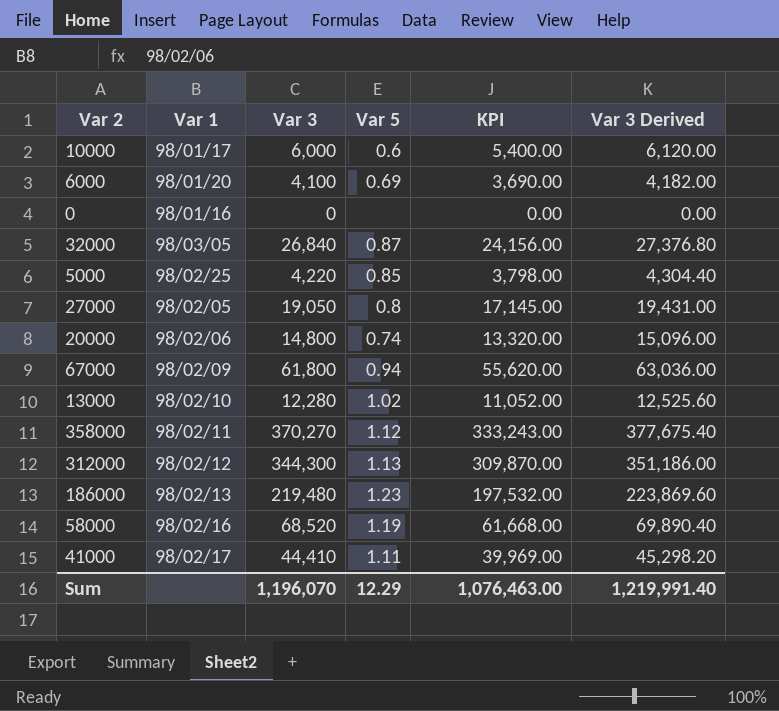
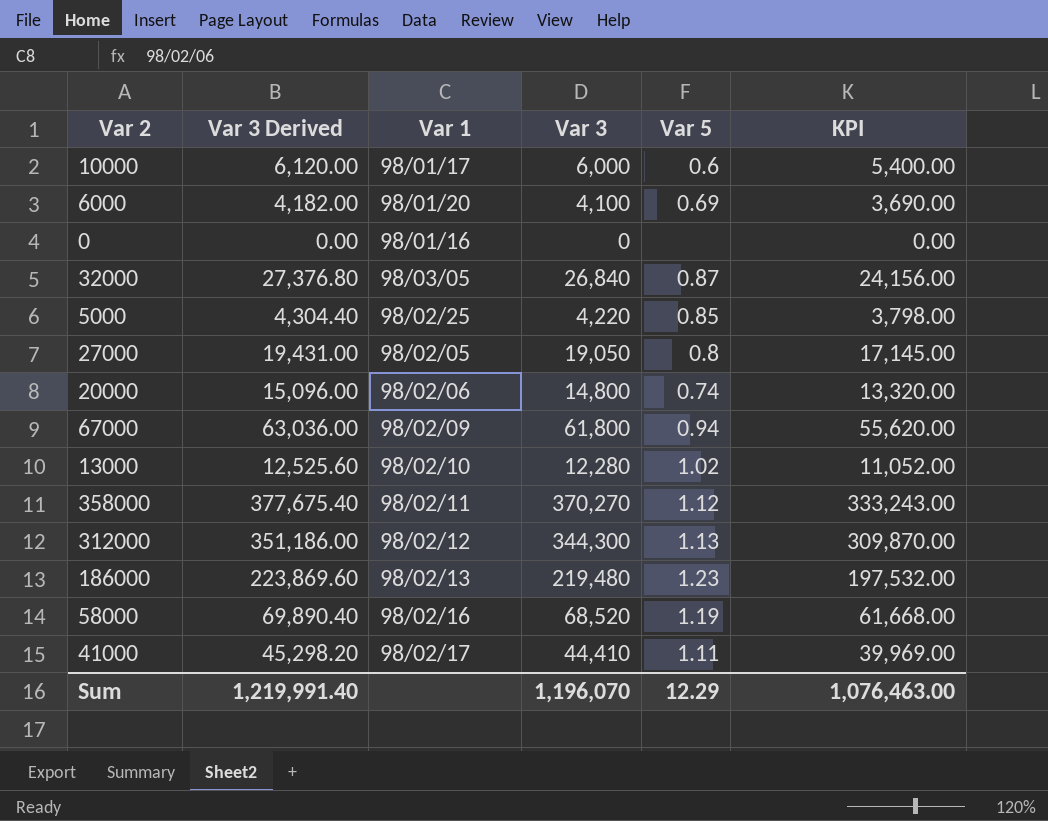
column Var 3 Derived | position: 6 -> 2

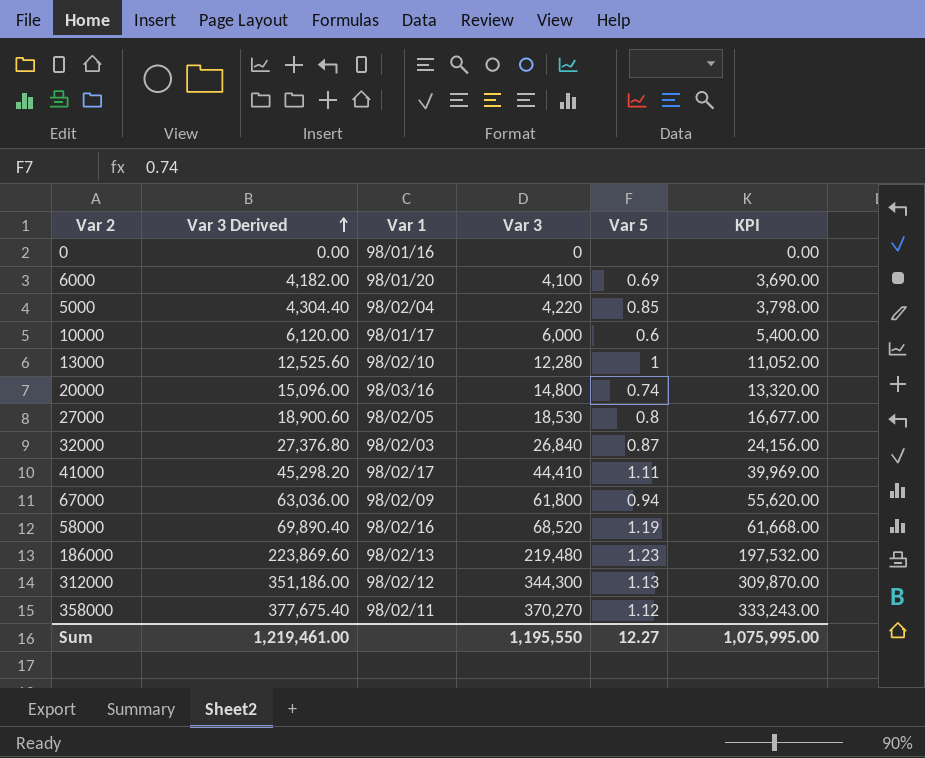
row order: none -> Var 3 Derived ascending
5000 | Var 1: 98/02/25 -> 98/02/04
13000 | Var 5: 1.02 -> 1
20000 | Var 1: 98/02/06 -> 98/03/16
27000 | Var 3 Derived: 19,431.00 -> 18,900.60
27000 | Var 3: 19,050 -> 18,530
27000 | KPI: 17,145.00 -> 16,677.00
32000 | Var 1: 98/03/05 -> 98/02/03
Sum | Var 3 Derived: 1,219,991.40 -> 1,219,461.00
Sum | Var 3: 1,196,070 -> 1,195,550
Sum | Var 5: 12.29 -> 12.27
Sum | KPI: 1,076,463.00 -> 1,075,995.00

